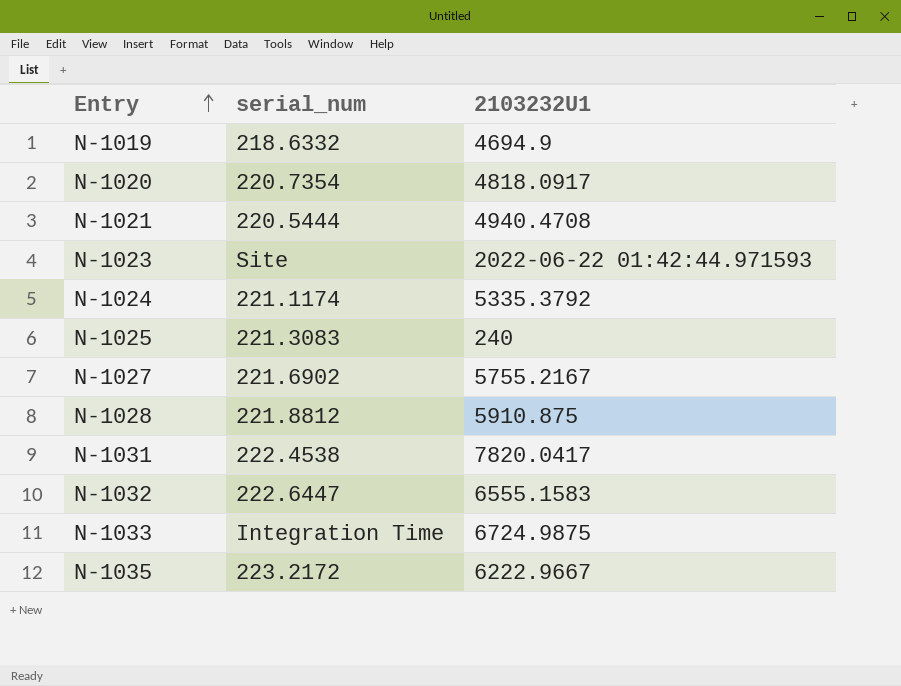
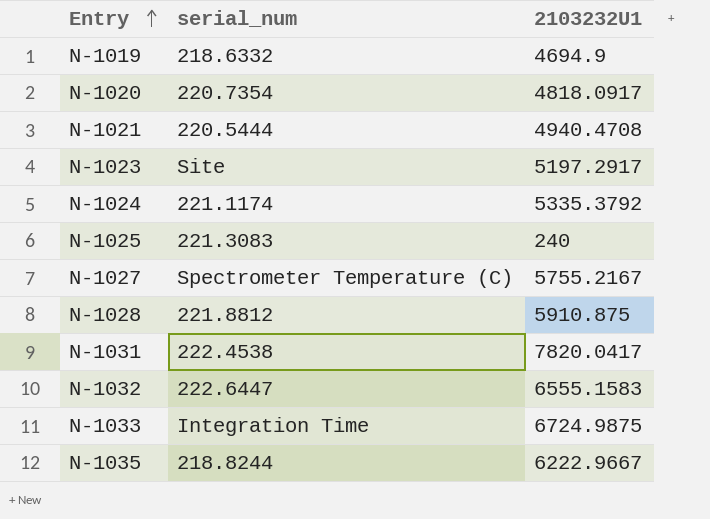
N-1023 | 2103232U1: 2022-06-22 01:42:44.971593 -> 5197.2917
N-1027 | serial_num: 221.6902 -> Spectrometer Temperature (C)
N-1035 | serial_num: 223.2172 -> 218.8244

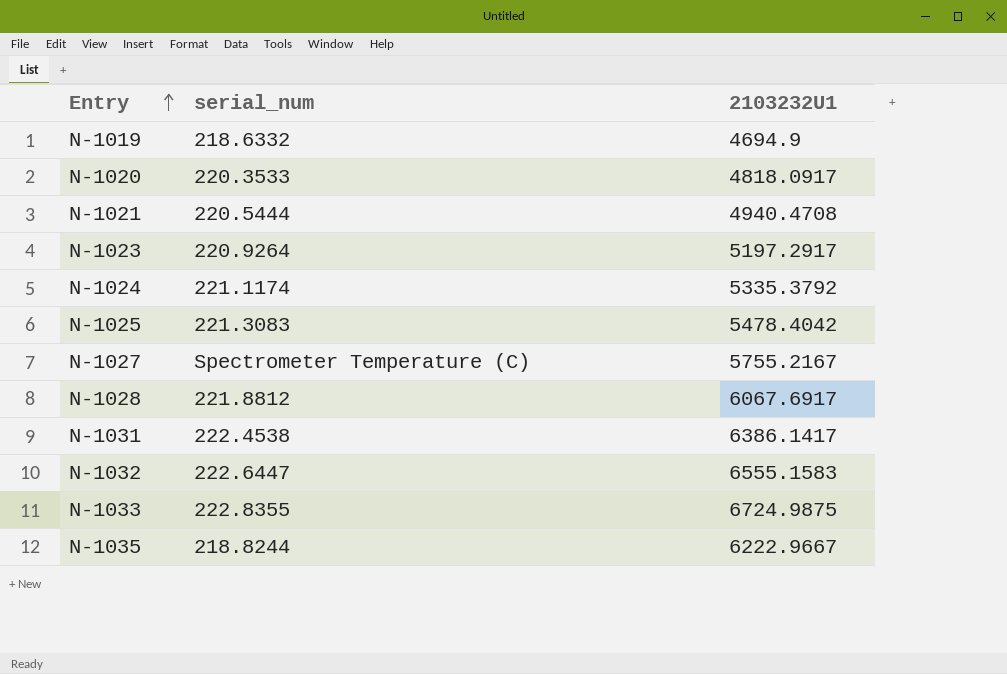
N-1020 | serial_num: 220.7354 -> 220.3533
N-1023 | serial_num: Site -> 220.9264
N-1025 | 2103232U1: 240 -> 5478.4042
N-1028 | 2103232U1: 5910.875 -> 6067.6917
N-1031 | 2103232U1: 7820.0417 -> 6386.1417
N-1033 | serial_num: Integration Time -> 222.8355

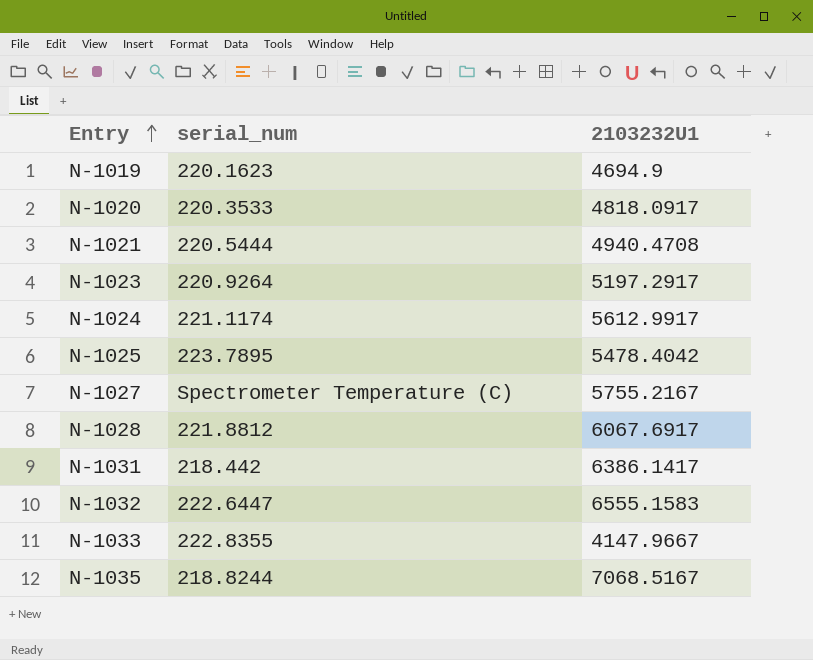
N-1019 | serial_num: 218.6332 -> 220.1623
N-1024 | 2103232U1: 5335.3792 -> 5612.9917
N-1025 | serial_num: 221.3083 -> 223.7895
N-1031 | serial_num: 222.4538 -> 218.442
N-1033 | 2103232U1: 6724.9875 -> 4147.9667
N-1035 | 2103232U1: 6222.9667 -> 7068.5167

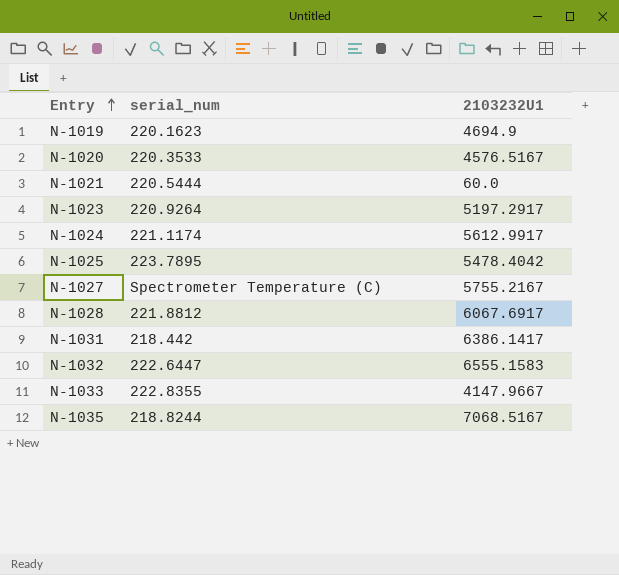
N-1020 | 2103232U1: 4818.0917 -> 4576.5167
N-1021 | 2103232U1: 4940.4708 -> 60.0

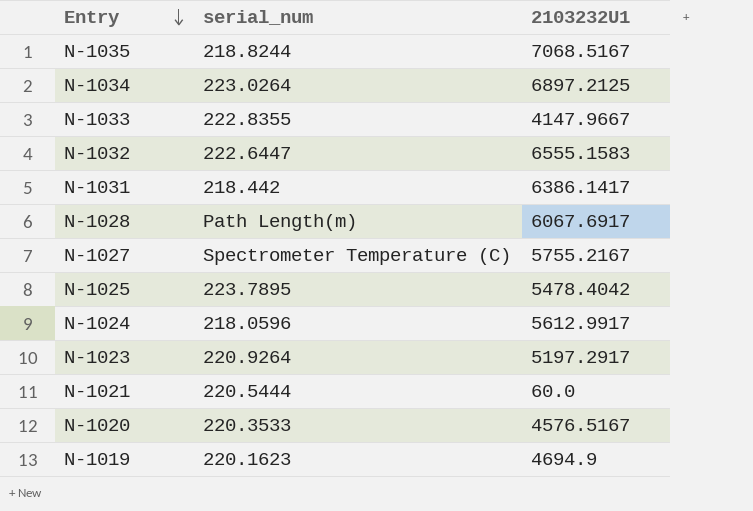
row order: Entry ascending -> Entry descending
row N-1034: none -> 223.0264 | 6897.2125
N-1028 | serial_num: 221.8812 -> Path Length(m)
N-1024 | serial_num: 221.1174 -> 218.0596

